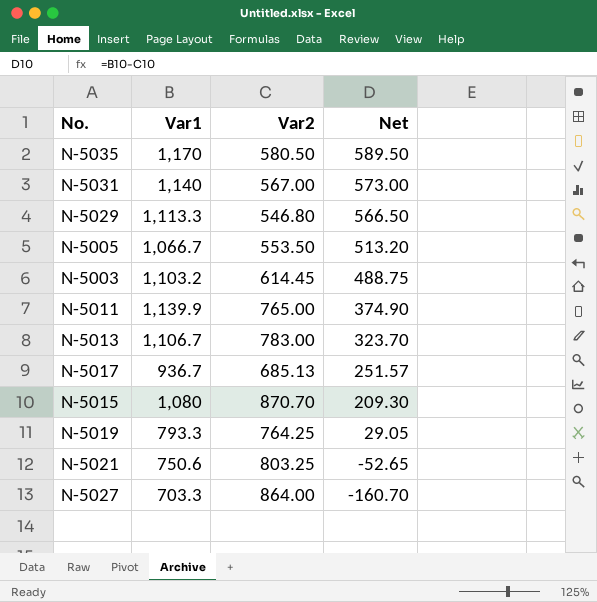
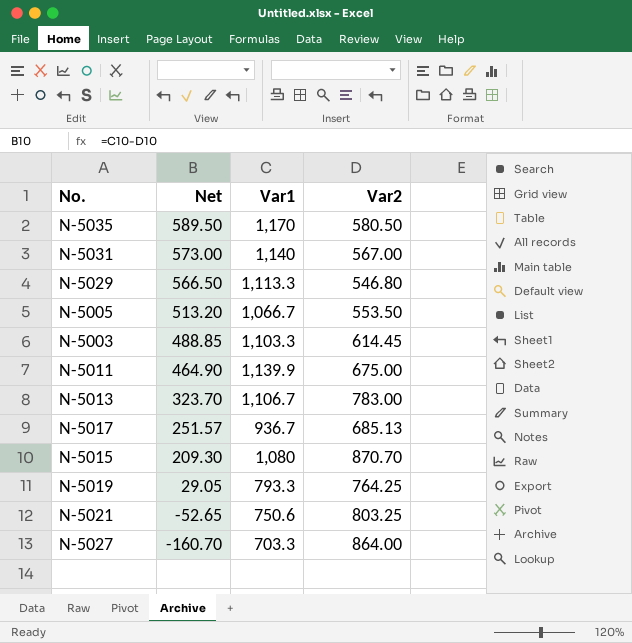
column Net | position: 4 -> 2
N-5003 | Net: 488.75 -> 488.85
N-5003 | Var1: 1,103.2 -> 1,103.3
N-5011 | Net: 374.90 -> 464.90
N-5011 | Var2: 765.00 -> 675.00

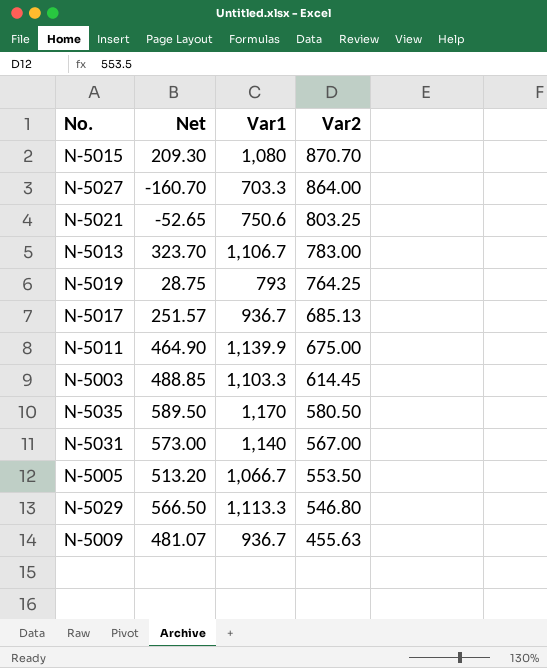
row order: Net descending -> Var2 descending
N-5019 | Net: 29.05 -> 28.75
N-5019 | Var1: 793.3 -> 793
row N-5009: none -> 481.07 | 936.7 | 455.63

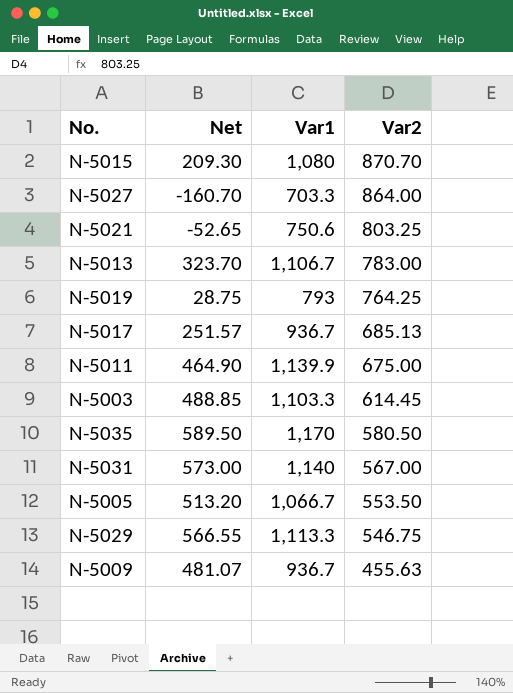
N-5029 | Net: 566.50 -> 566.55
N-5029 | Var2: 546.80 -> 546.75

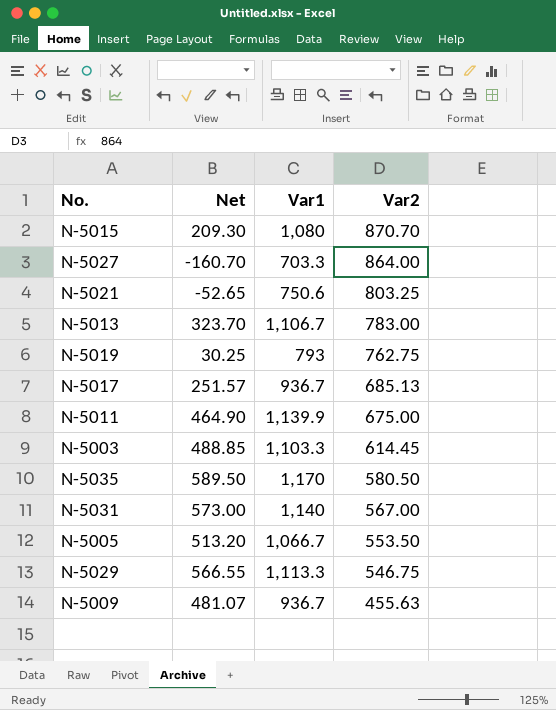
N-5019 | Net: 28.75 -> 30.25
N-5019 | Var2: 764.25 -> 762.75

